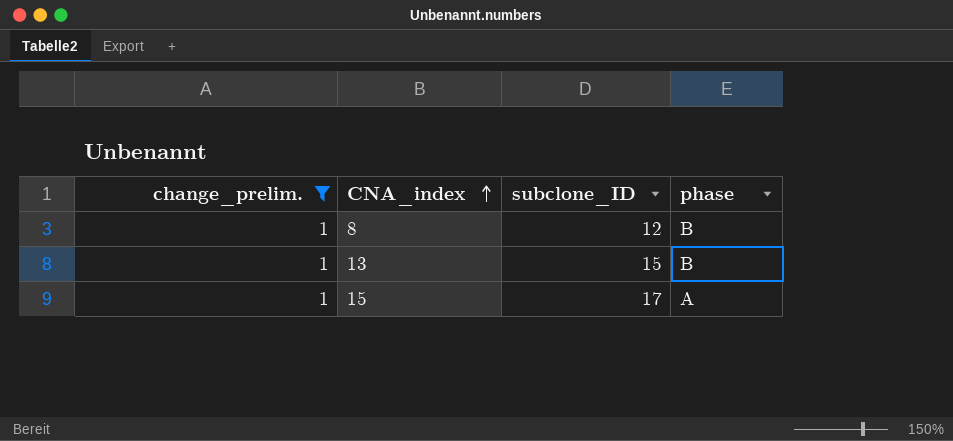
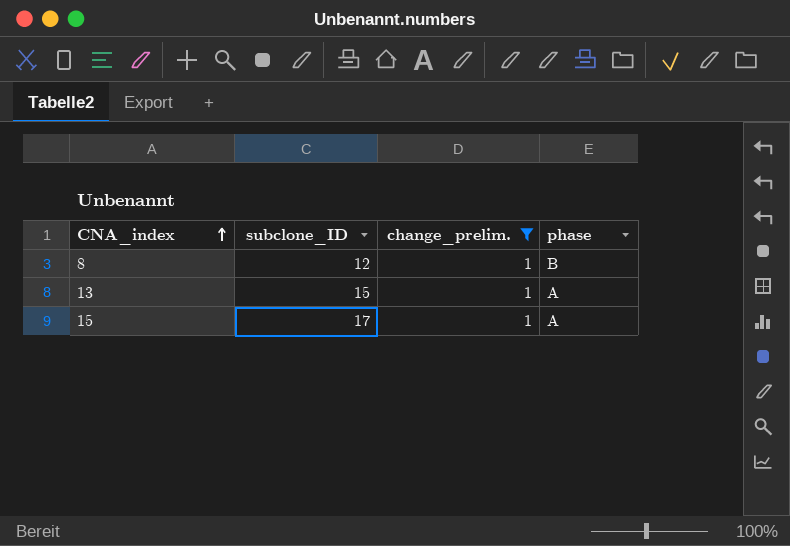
column change_prelim. | position: 1 -> 3
13 | phase: B -> A

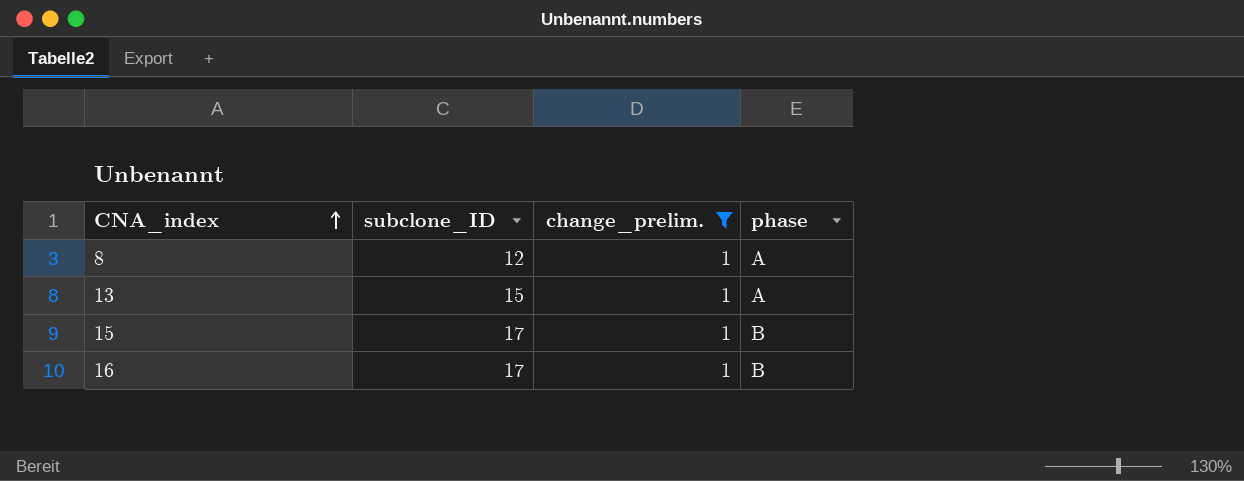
8 | phase: B -> A
15 | phase: A -> B
row 16: none -> 17 | 1 | B

